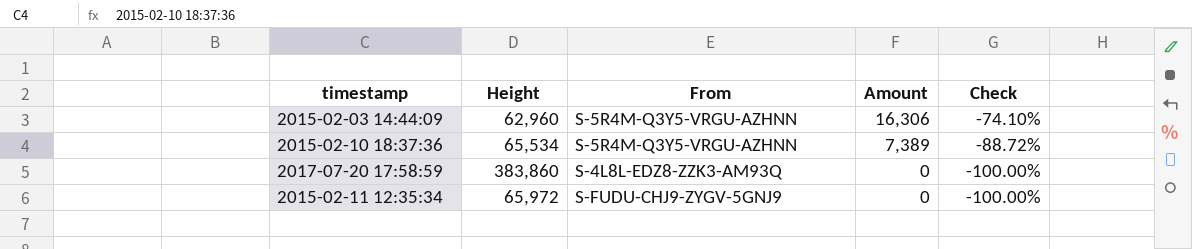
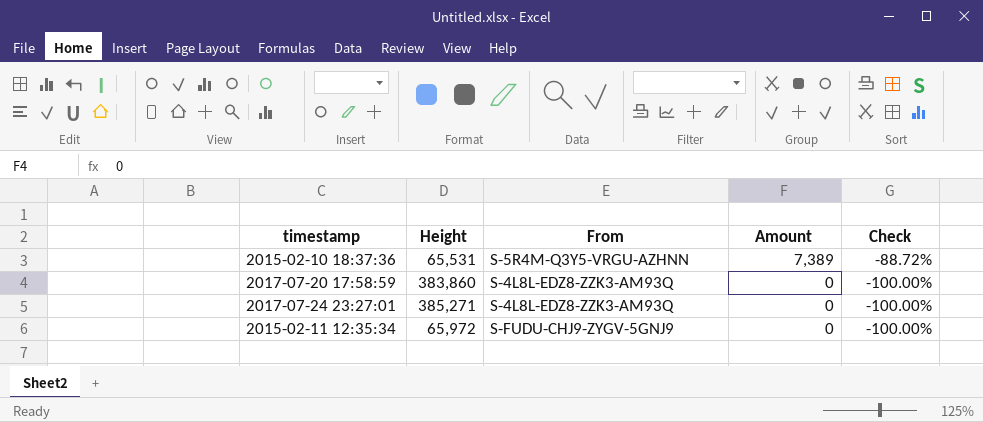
row 2015-02-03 14:44:09: 62,960 | S-5R4M-Q3Y5-VRGU-AZHNN | 16,306 | -74.10% -> none
2015-02-10 18:37:36 | Height: 65,534 -> 65,531
row 2017-07-24 23:27:01: none -> 385,271 | S-4L8L-EDZ8-ZZK3-AM93Q | 0 | -100.00%

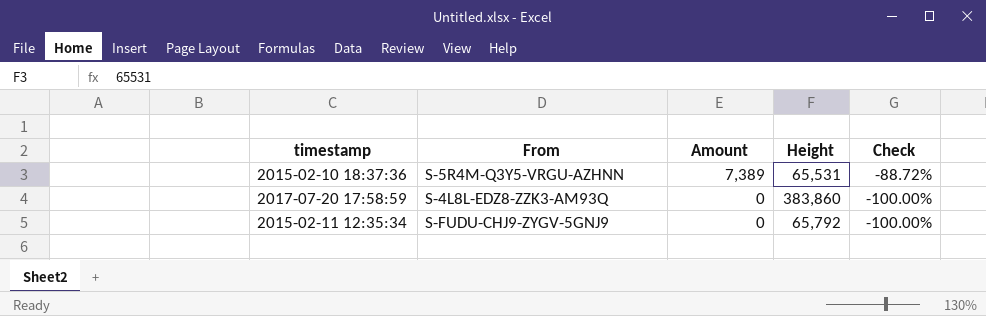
column Height | position: 2 -> 4
row 2017-07-24 23:27:01: 385,271 | S-4L8L-EDZ8-ZZK3-AM93Q | 0 | -100.00% -> none
2015-02-11 12:35:34 | Height: 65,972 -> 65,792

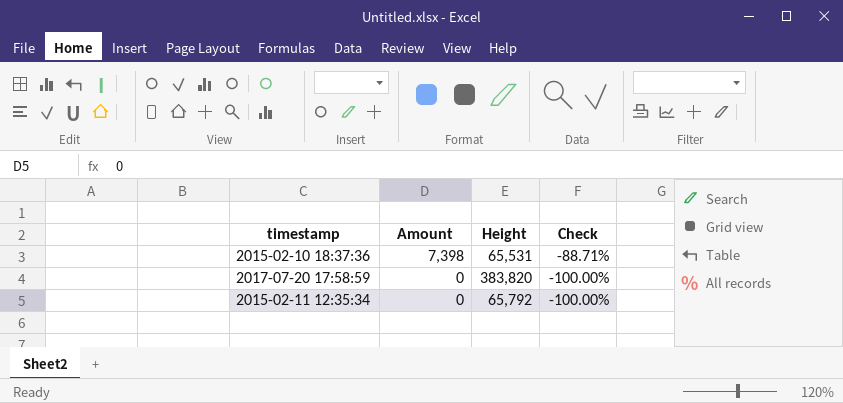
column From | position: 2 -> none
2015-02-10 18:37:36 | Amount: 7,389 -> 7,398
2015-02-10 18:37:36 | Check: -88.72% -> -88.71%
2017-07-20 17:58:59 | Height: 383,860 -> 383,820

